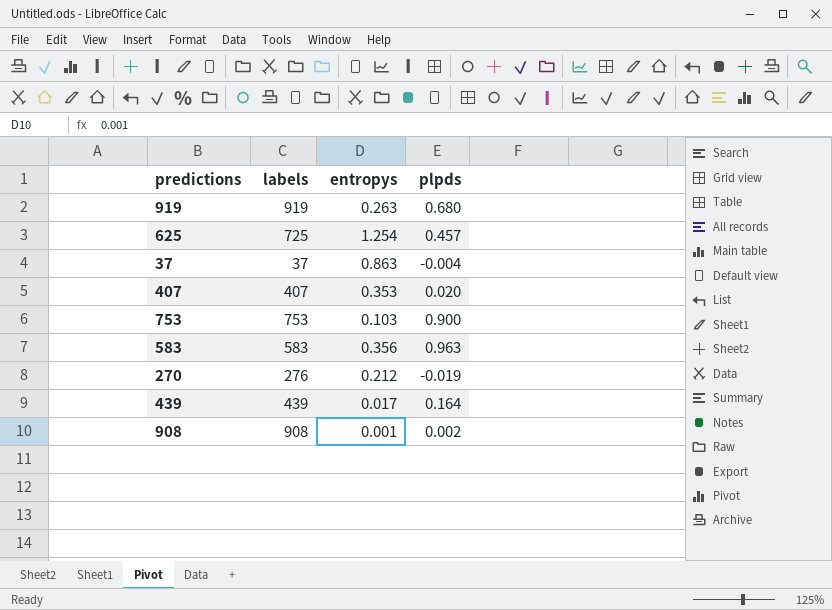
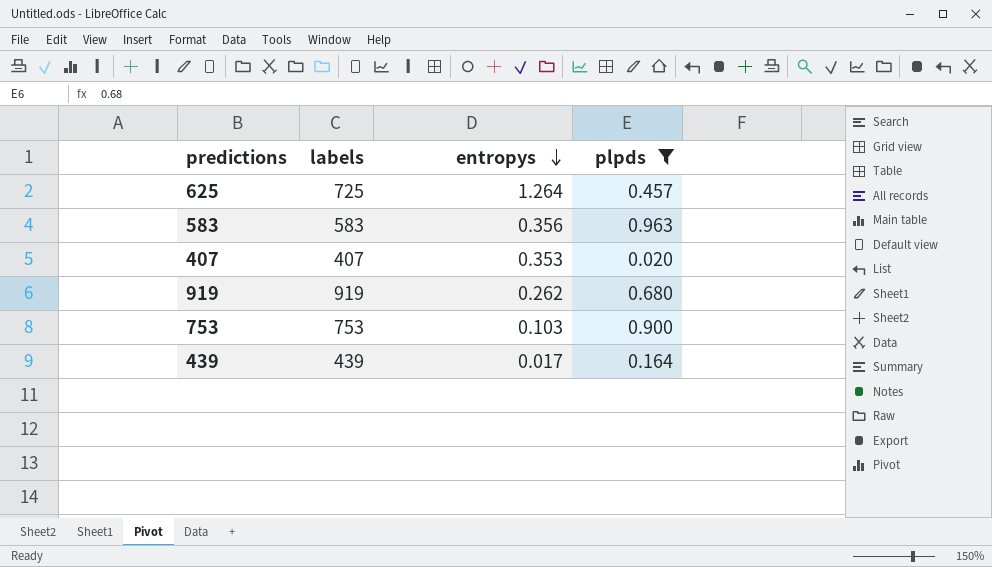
filter: none -> plpds >= 0.020
row order: none -> entropys descending
625 | entropys: 1.254 -> 1.264
919 | entropys: 0.263 -> 0.262

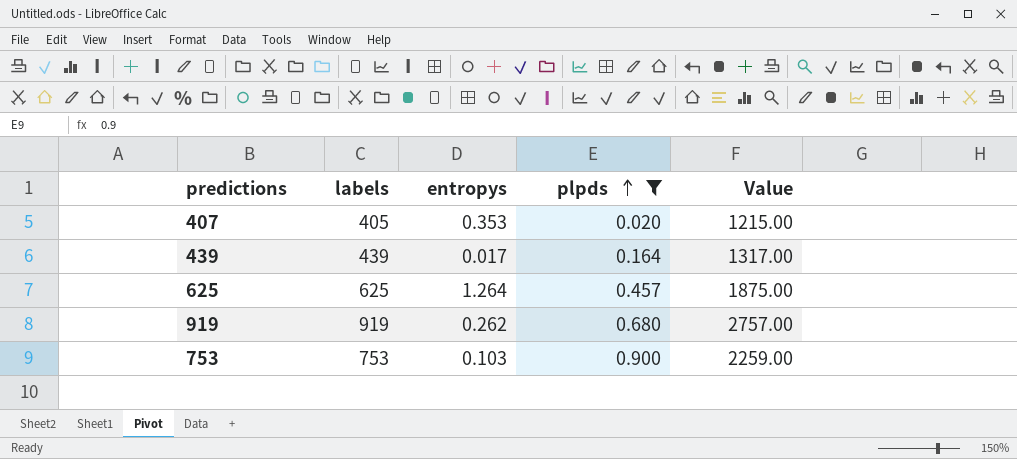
row order: entropys descending -> plpds ascending
column Value | formula: none -> [labels] * 3
row 583: 583 | 0.356 | 0.963 -> none
407 | labels: 407 -> 405
625 | labels: 725 -> 625

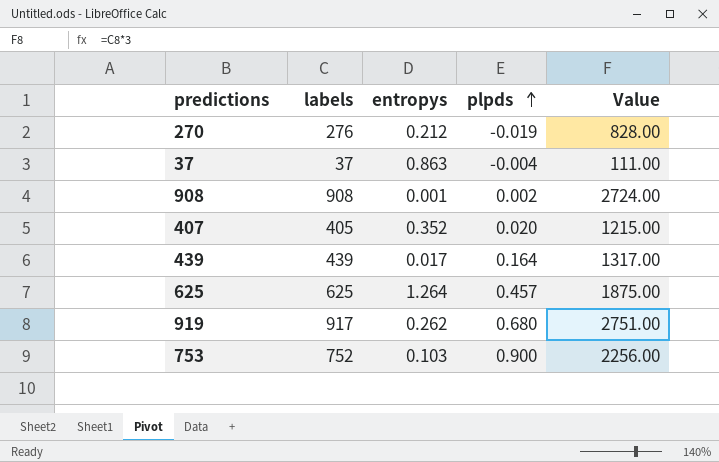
filter: plpds >= 0.020 -> none
407 | entropys: 0.353 -> 0.352
919 | labels: 919 -> 917
919 | Value: 2757.00 -> 2751.00
753 | labels: 753 -> 752
753 | Value: 2259.00 -> 2256.00

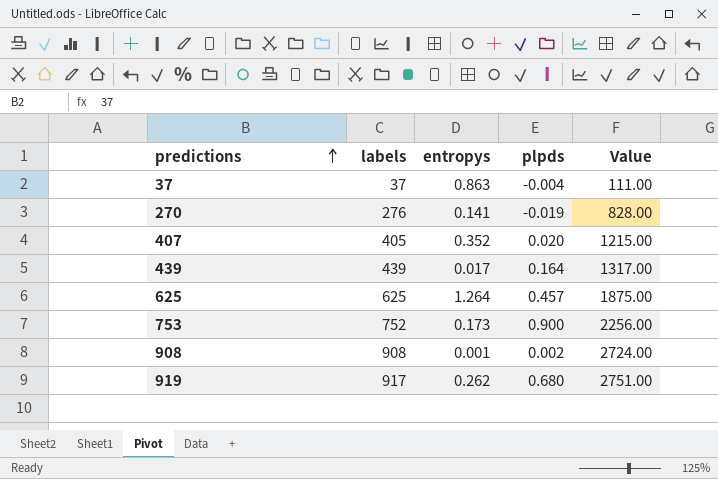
row order: plpds ascending -> predictions ascending
270 | entropys: 0.212 -> 0.141
753 | entropys: 0.103 -> 0.173

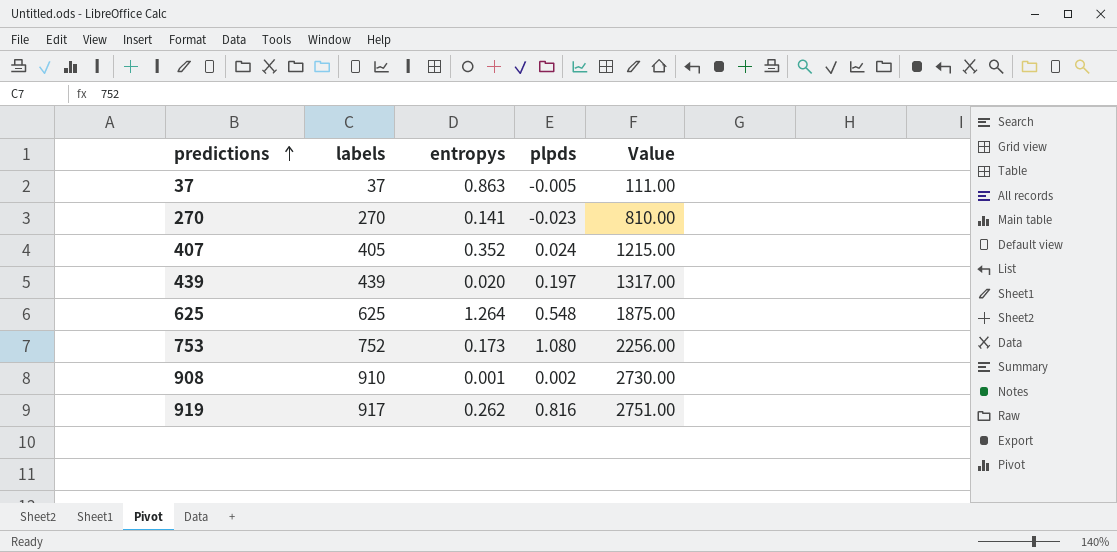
37 | plpds: -0.004 -> -0.005
270 | labels: 276 -> 270
270 | plpds: -0.019 -> -0.023
270 | Value: 828.00 -> 810.00
407 | plpds: 0.020 -> 0.024
439 | entropys: 0.017 -> 0.020
439 | plpds: 0.164 -> 0.197
625 | plpds: 0.457 -> 0.548
753 | plpds: 0.900 -> 1.080
908 | labels: 908 -> 910
908 | Value: 2724.00 -> 2730.00
919 | plpds: 0.680 -> 0.816

